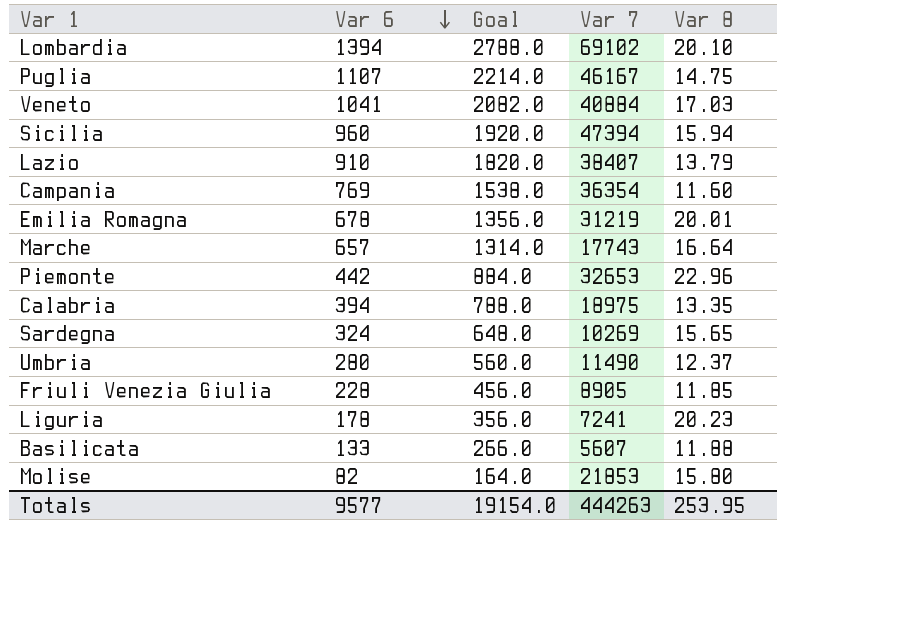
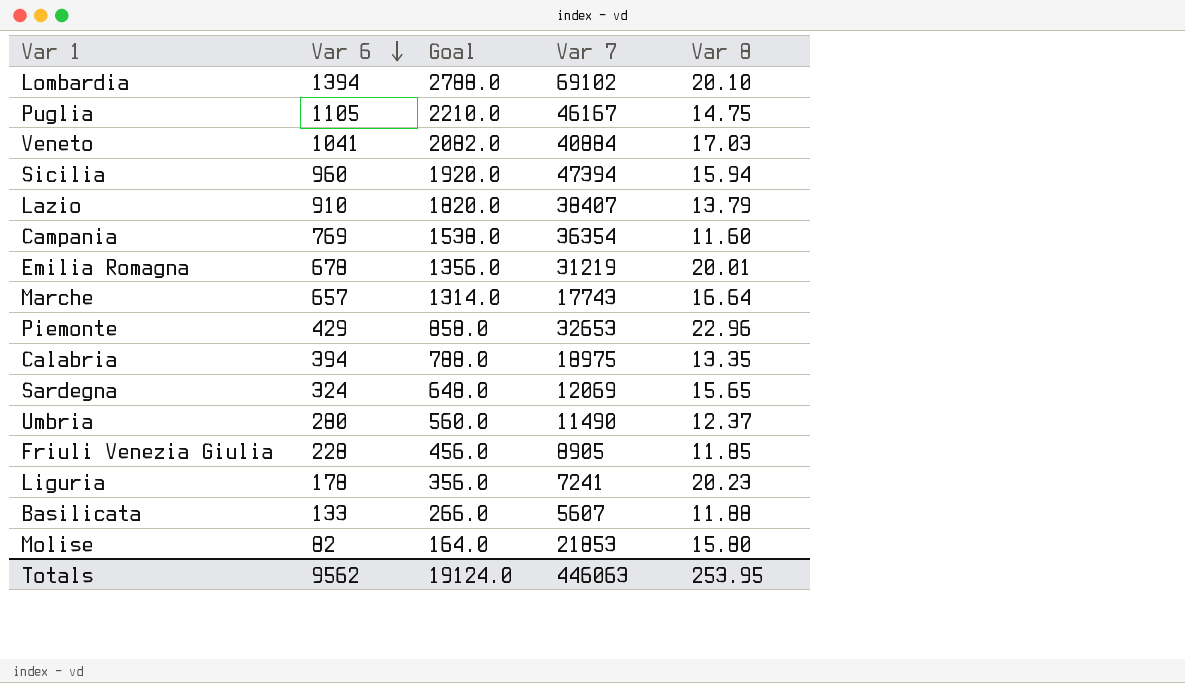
Puglia | Var 6: 1107 -> 1105
Puglia | Goal: 2214.0 -> 2210.0
Piemonte | Var 6: 442 -> 429
Piemonte | Goal: 884.0 -> 858.0
Sardegna | Var 7: 10269 -> 12069
Totals | Var 6: 9577 -> 9562
Totals | Goal: 19154.0 -> 19124.0
Totals | Var 7: 444263 -> 446063

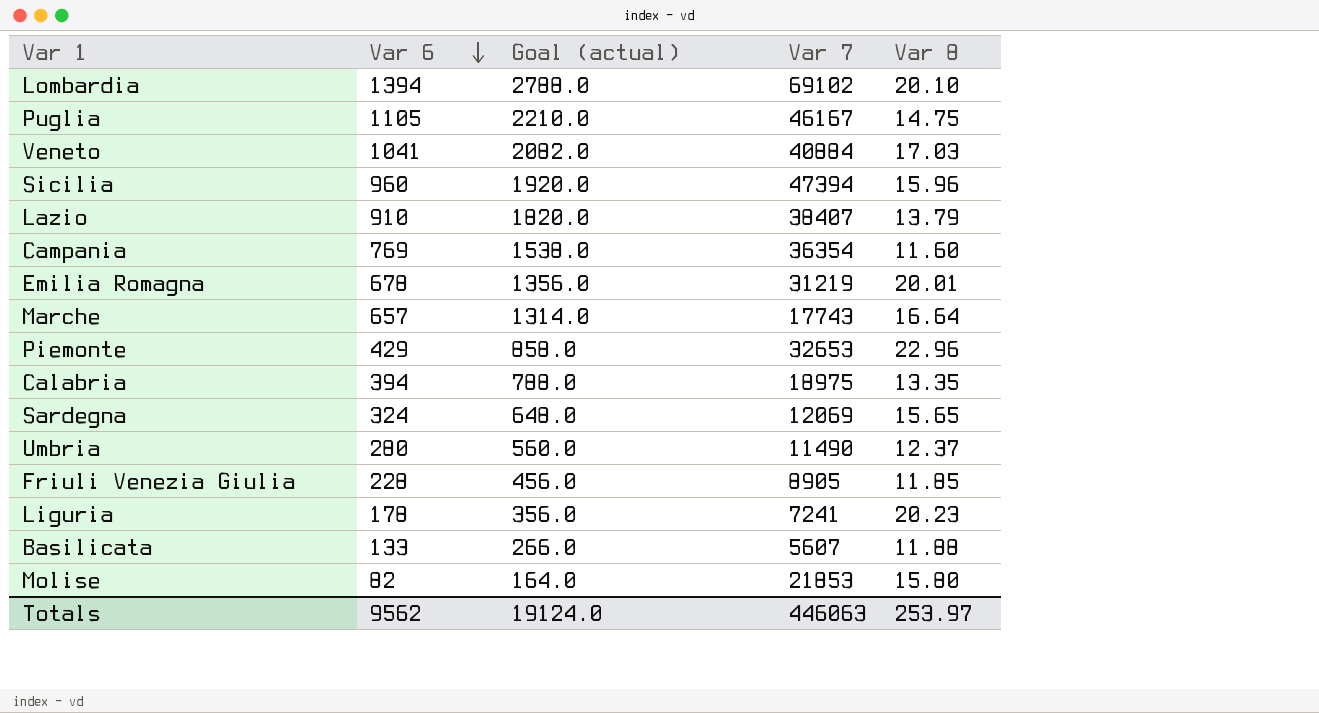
column name: Goal -> Goal (actual)
Sicilia | Var 8: 15.94 -> 15.96
Totals | Var 8: 253.95 -> 253.97

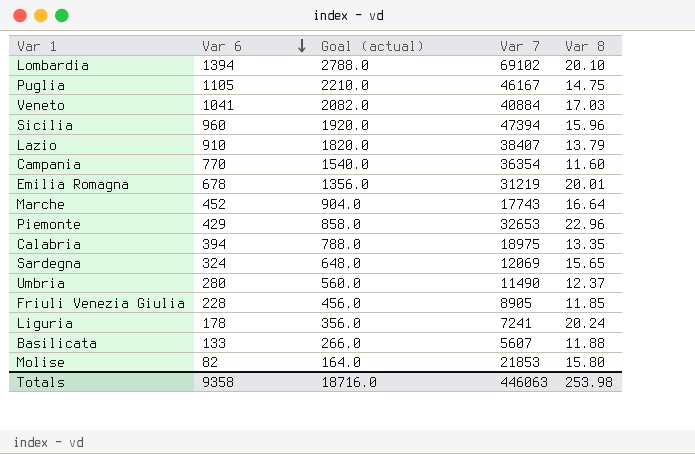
Campania | Var 6: 769 -> 770
Campania | Goal (actual): 1538.0 -> 1540.0
Marche | Var 6: 657 -> 452
Marche | Goal (actual): 1314.0 -> 904.0
Liguria | Var 8: 20.23 -> 20.24
Totals | Var 6: 9562 -> 9358
Totals | Goal (actual): 19124.0 -> 18716.0
Totals | Var 8: 253.97 -> 253.98

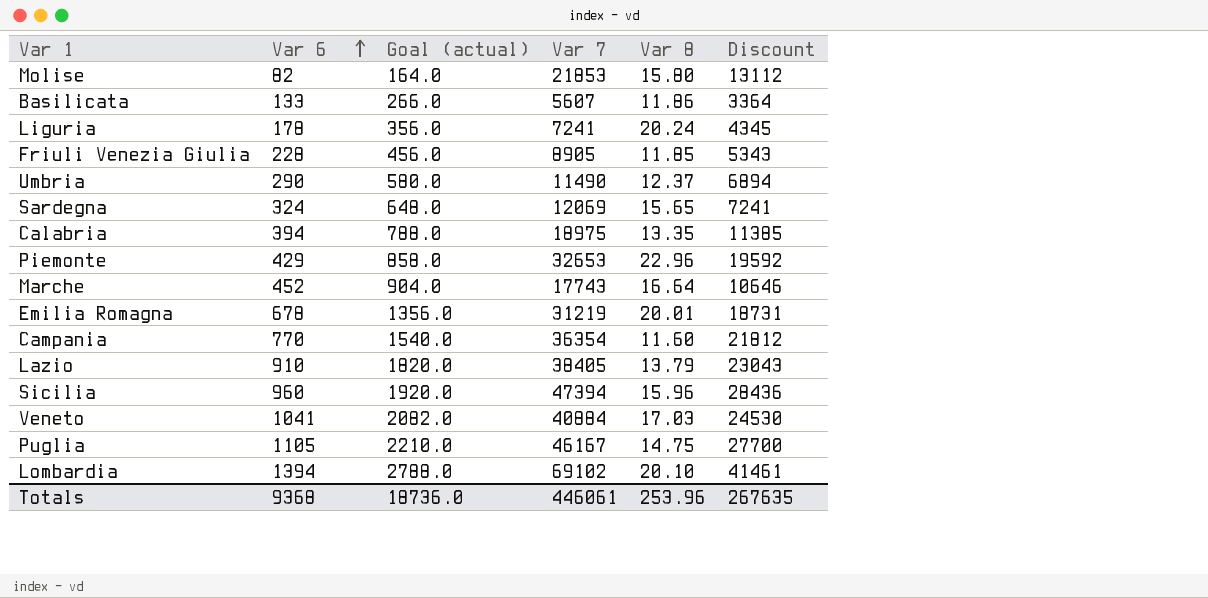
row order: Var 6 descending -> Var 6 ascending
column Discount | formula: none -> [Var 7] * 0.6
Basilicata | Var 8: 11.88 -> 11.86
Umbria | Var 6: 280 -> 290
Umbria | Goal (actual): 560.0 -> 580.0
Lazio | Var 7: 38407 -> 38405
Totals | Var 6: 9358 -> 9368
Totals | Goal (actual): 18716.0 -> 18736.0
Totals | Var 7: 446063 -> 446061
Totals | Var 8: 253.98 -> 253.96

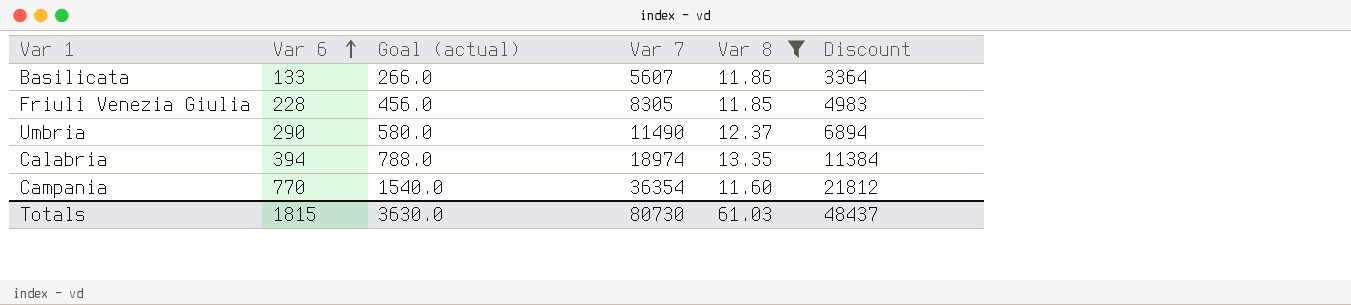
filter: none -> Var 8 <= 13.35
Friuli Venezia Giulia | Var 7: 8905 -> 8305
Friuli Venezia Giulia | Discount: 5343 -> 4983
Calabria | Var 7: 18975 -> 18974
Calabria | Discount: 11385 -> 11384
Totals | Var 6: 9368 -> 1815
Totals | Goal (actual): 18736.0 -> 3630.0
Totals | Var 7: 446061 -> 80730
Totals | Var 8: 253.96 -> 61.03
Totals | Discount: 267635 -> 48437

